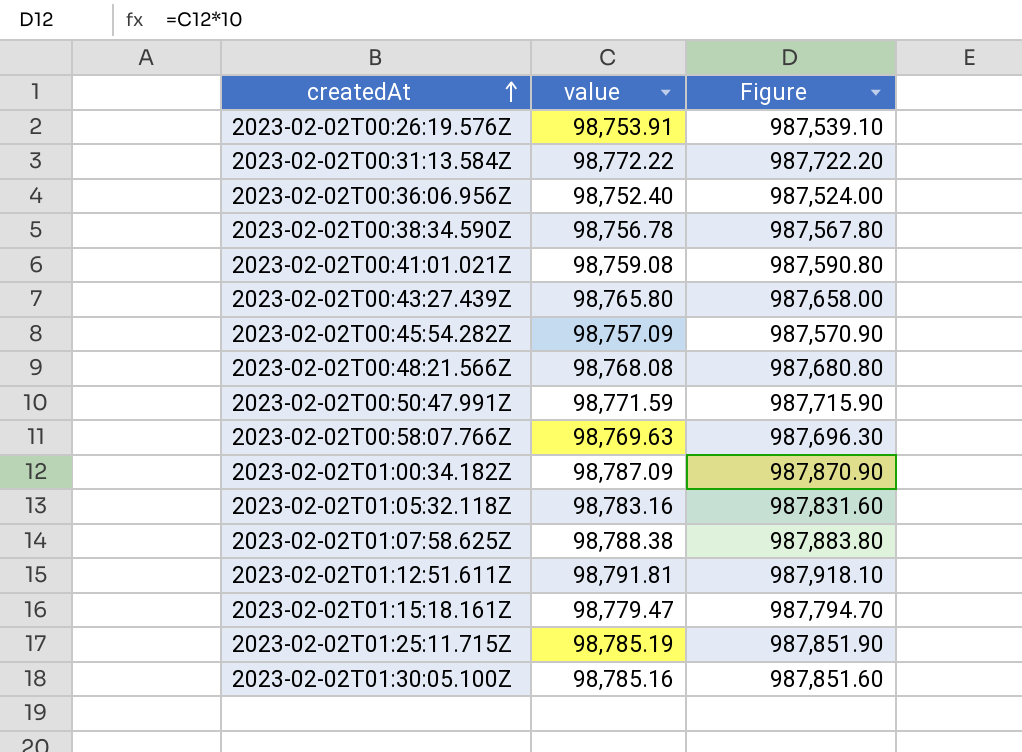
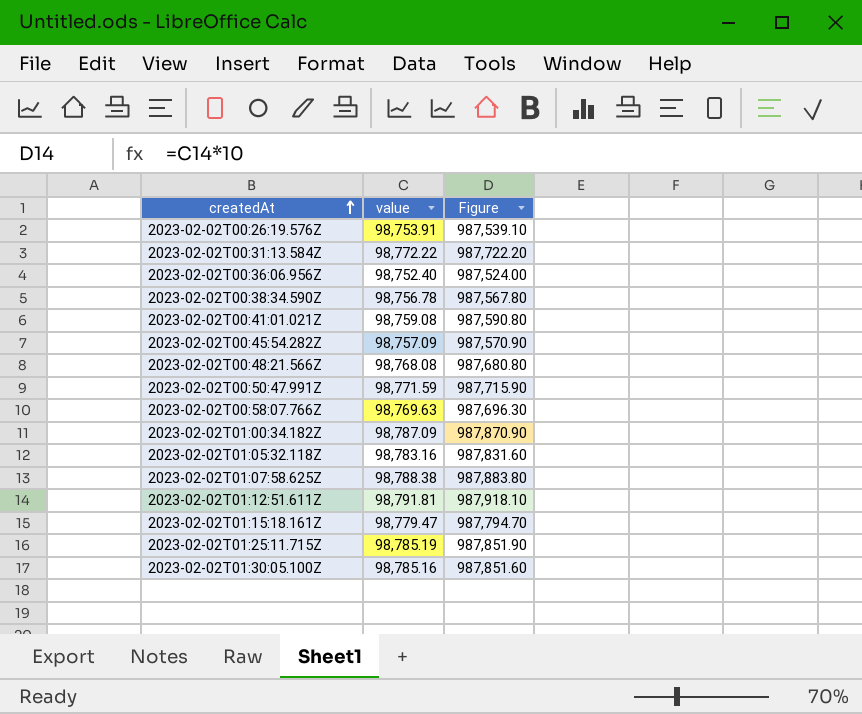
row 2023-02-02T00:43:27.439Z: 98,765.80 | 987,658.00 -> none

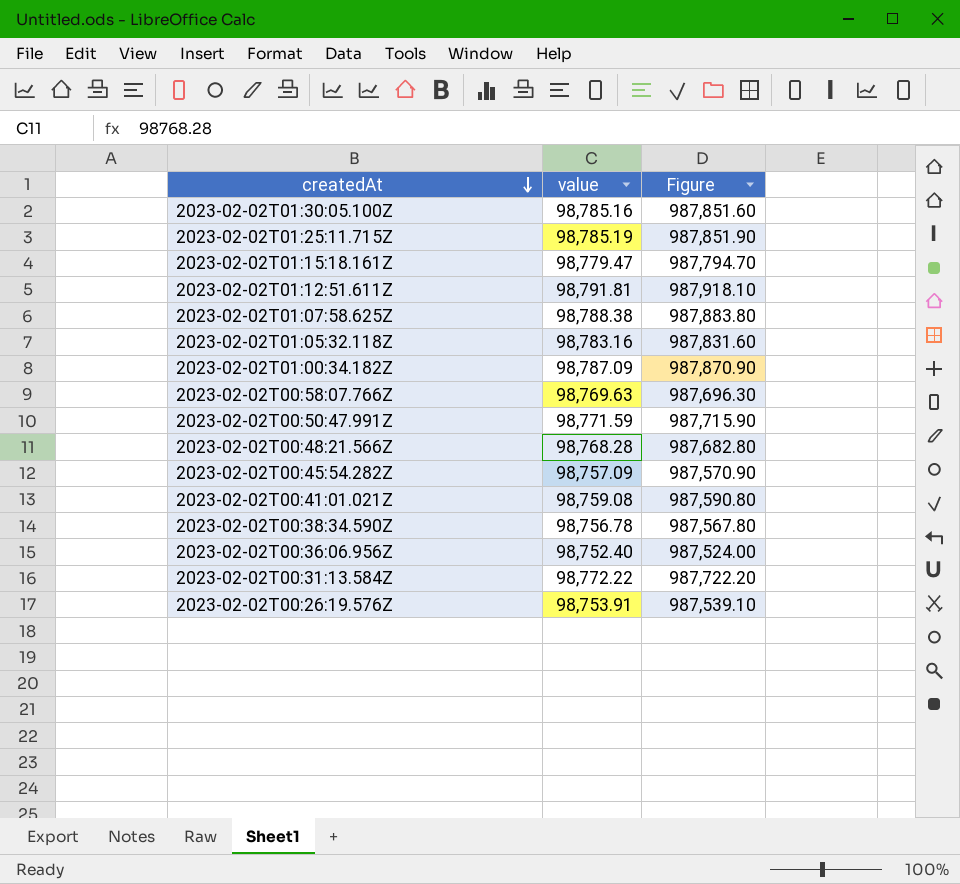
row order: createdAt ascending -> createdAt descending
2023-02-02T00:48:21.566Z | value: 98,768.08 -> 98,768.28
2023-02-02T00:48:21.566Z | Figure: 987,680.80 -> 987,682.80

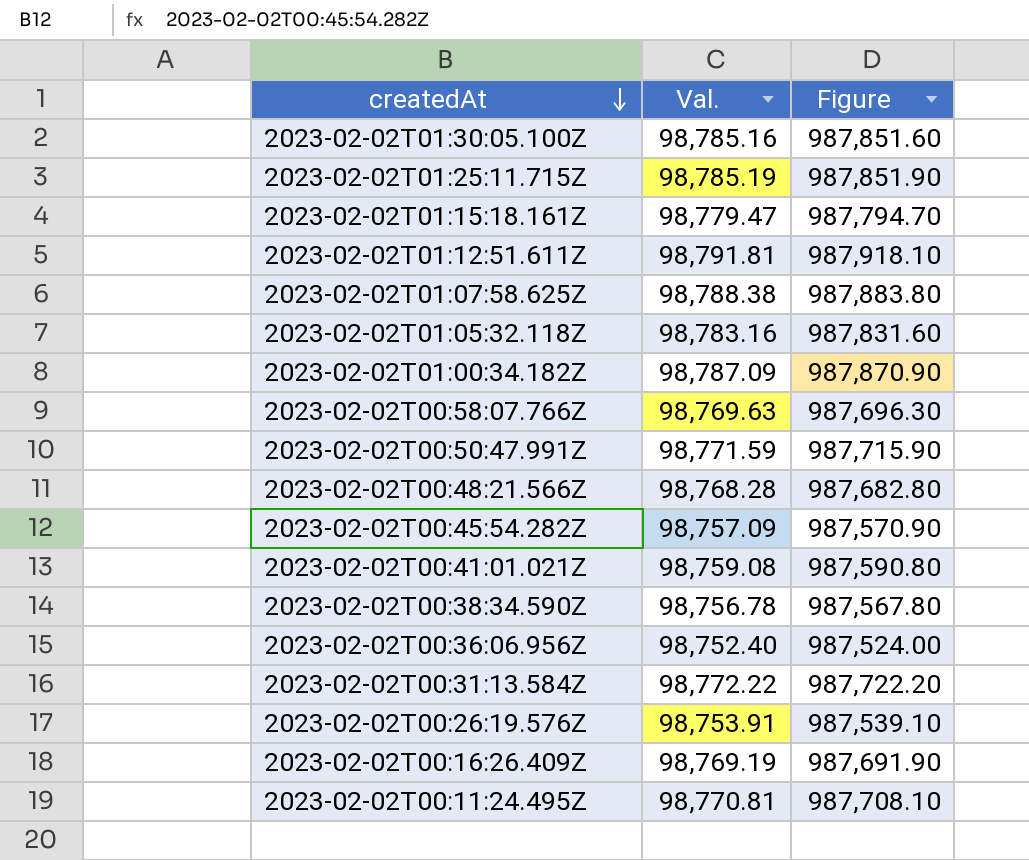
column name: value -> Val.
row 2023-02-02T00:16:26.409Z: none -> 98,769.19 | 987,691.90
row 2023-02-02T00:11:24.495Z: none -> 98,770.81 | 987,708.10

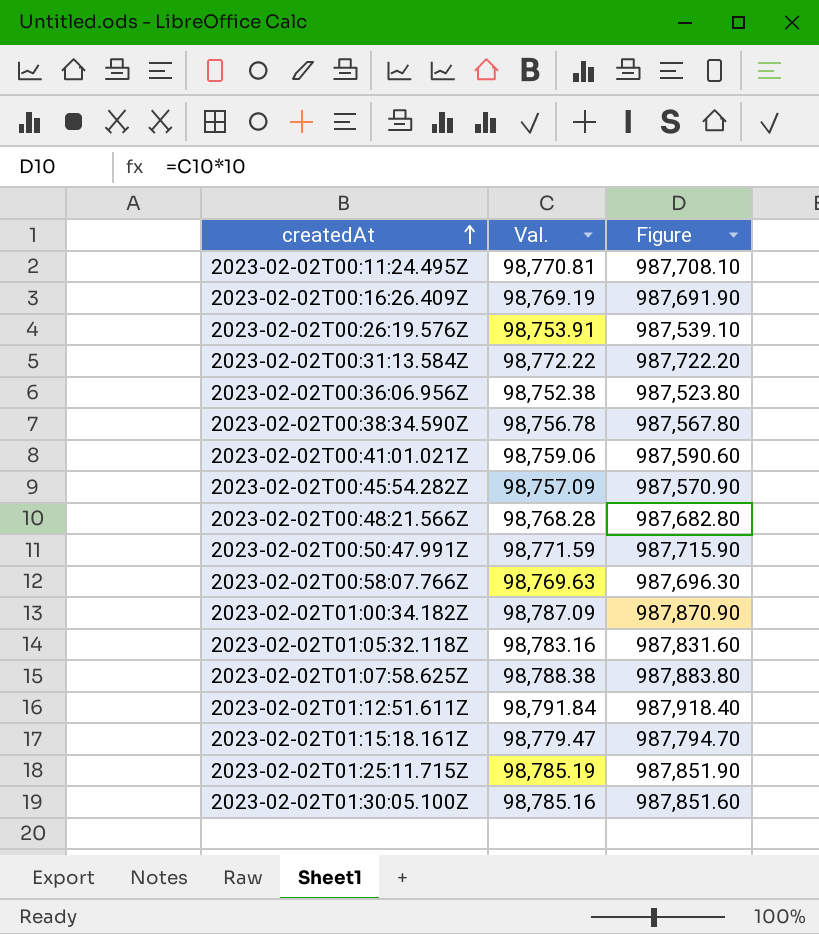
row order: createdAt descending -> createdAt ascending
2023-02-02T00:36:06.956Z | Val.: 98,752.40 -> 98,752.38
2023-02-02T00:36:06.956Z | Figure: 987,524.00 -> 987,523.80
2023-02-02T00:41:01.021Z | Val.: 98,759.08 -> 98,759.06
2023-02-02T00:41:01.021Z | Figure: 987,590.80 -> 987,590.60
2023-02-02T01:12:51.611Z | Val.: 98,791.81 -> 98,791.84
2023-02-02T01:12:51.611Z | Figure: 987,918.10 -> 987,918.40

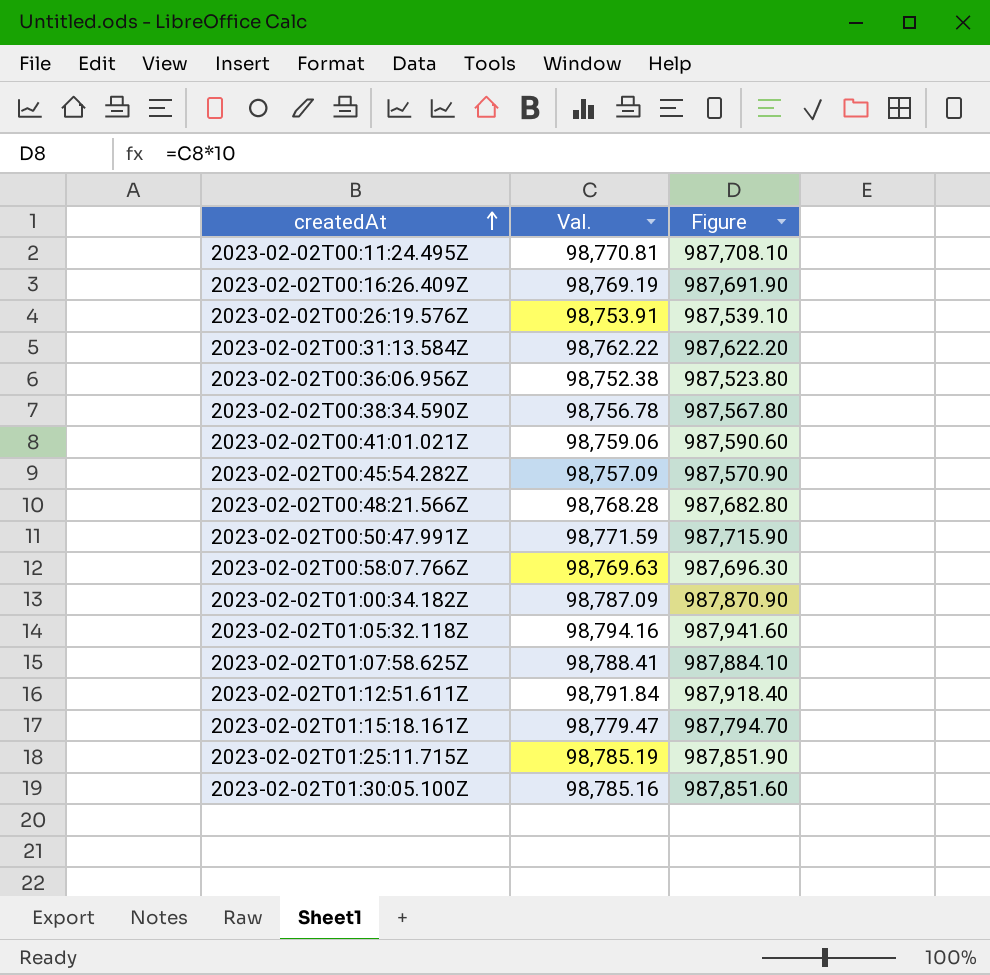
2023-02-02T00:31:13.584Z | Val.: 98,772.22 -> 98,762.22
2023-02-02T00:31:13.584Z | Figure: 987,722.20 -> 987,622.20
2023-02-02T01:05:32.118Z | Val.: 98,783.16 -> 98,794.16
2023-02-02T01:05:32.118Z | Figure: 987,831.60 -> 987,941.60
2023-02-02T01:07:58.625Z | Val.: 98,788.38 -> 98,788.41
2023-02-02T01:07:58.625Z | Figure: 987,883.80 -> 987,884.10

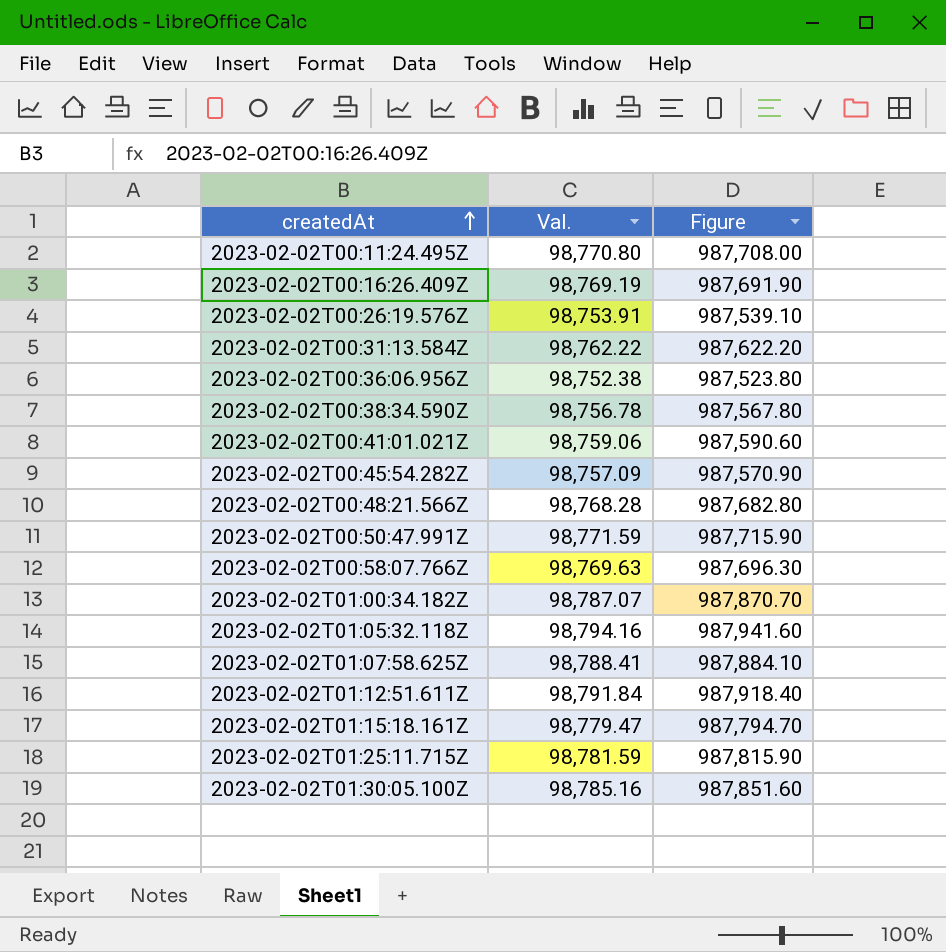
2023-02-02T00:11:24.495Z | Val.: 98,770.81 -> 98,770.80
2023-02-02T00:11:24.495Z | Figure: 987,708.10 -> 987,708.00
2023-02-02T01:00:34.182Z | Val.: 98,787.09 -> 98,787.07
2023-02-02T01:00:34.182Z | Figure: 987,870.90 -> 987,870.70
2023-02-02T01:25:11.715Z | Val.: 98,785.19 -> 98,781.59
2023-02-02T01:25:11.715Z | Figure: 987,851.90 -> 987,815.90

